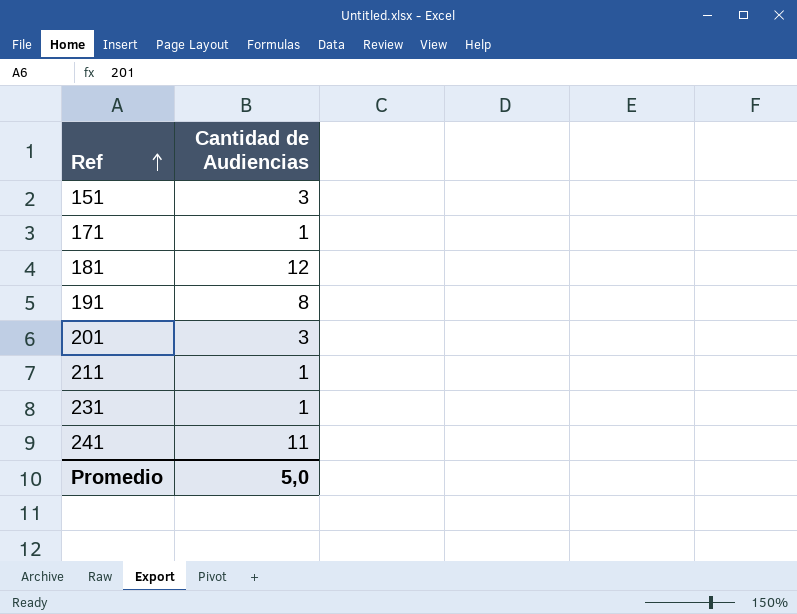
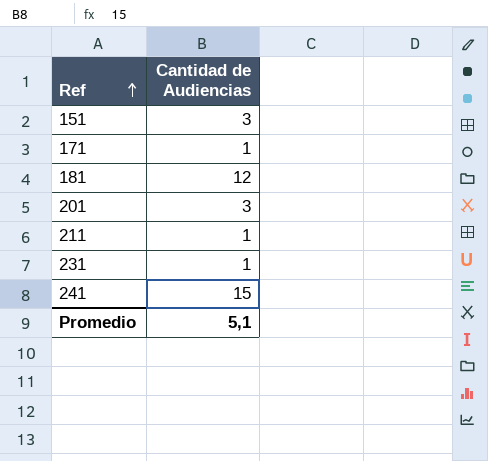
row 191: 8 -> none
241 | Cantidad de Audiencias: 11 -> 15
Promedio | Cantidad de Audiencias: 5,0 -> 5,1

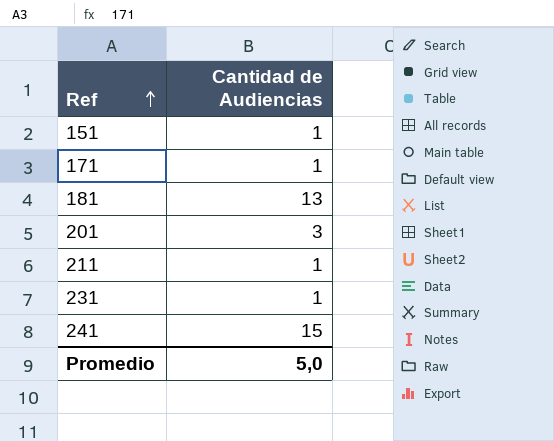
151 | Cantidad de Audiencias: 3 -> 1
181 | Cantidad de Audiencias: 12 -> 13
Promedio | Cantidad de Audiencias: 5,1 -> 5,0

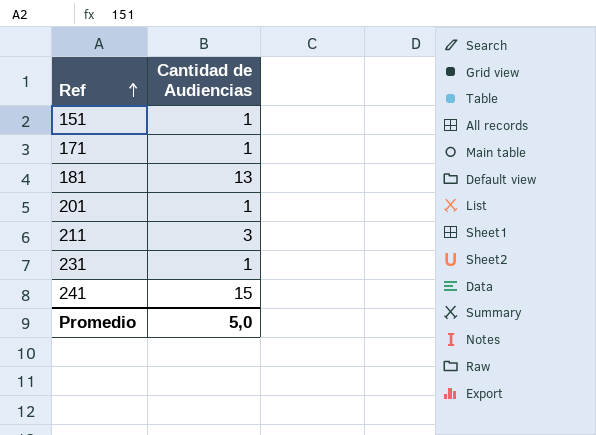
201 | Cantidad de Audiencias: 3 -> 1
211 | Cantidad de Audiencias: 1 -> 3

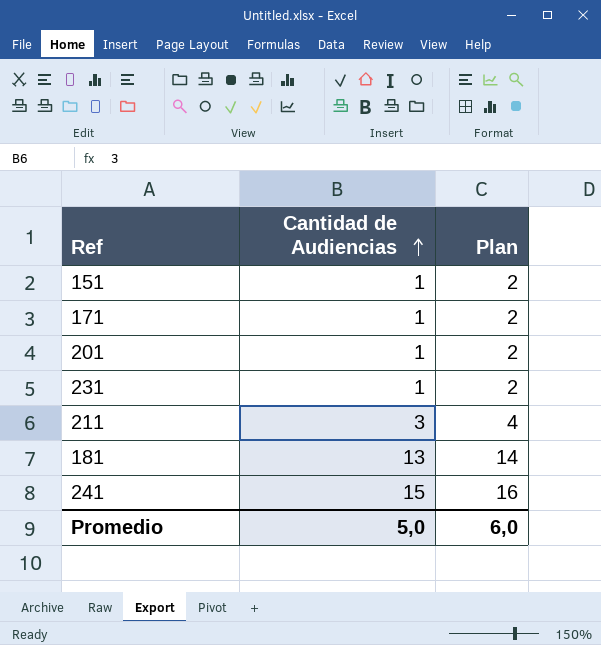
row order: Ref ascending -> Cantidad de Audiencias ascending
column Plan | formula: none -> [Cantidad de Audiencias] + 1

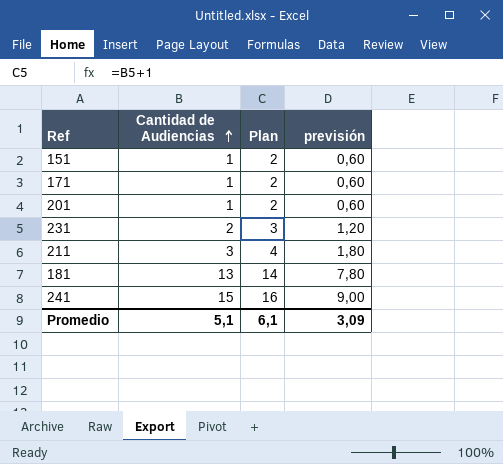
column previsión | formula: none -> [Cantidad de Audiencias] * 0,6
231 | Cantidad de Audiencias: 1 -> 2
231 | Plan: 2 -> 3
Promedio | Cantidad de Audiencias: 5,0 -> 5,1
Promedio | Plan: 6,0 -> 6,1

